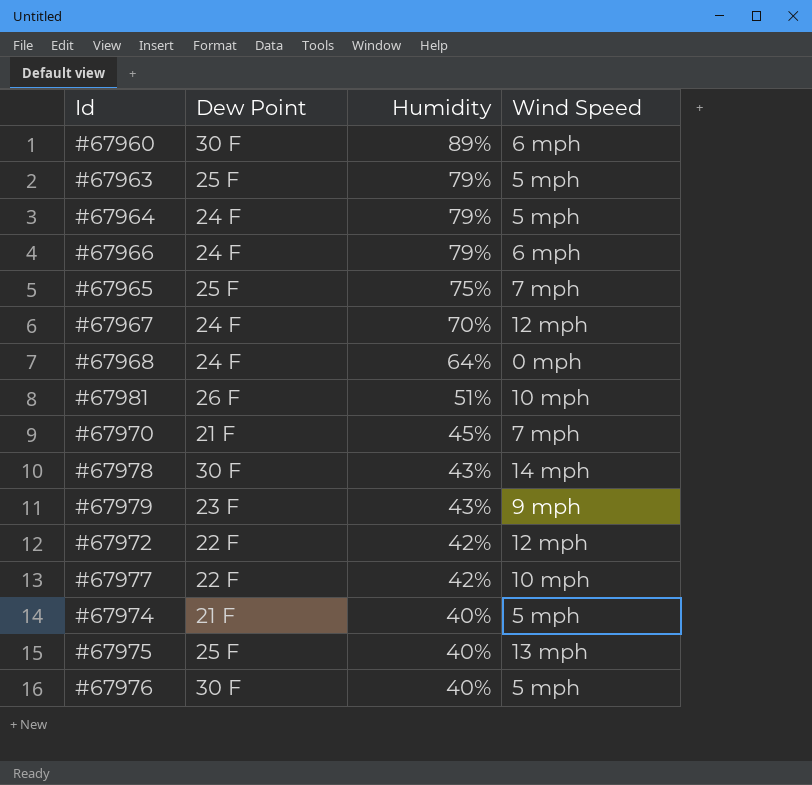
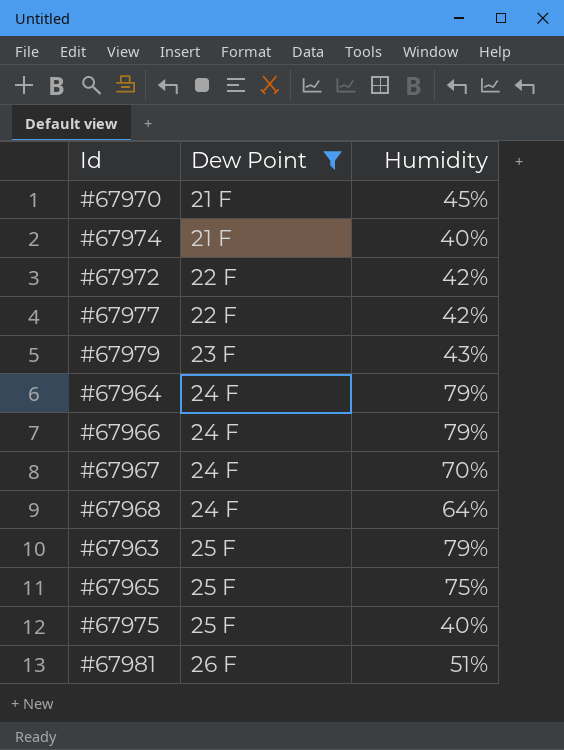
filter: none -> Dew Point != 30 F
row order: Humidity descending -> Dew Point ascending
column Wind Speed | position: 4 -> none

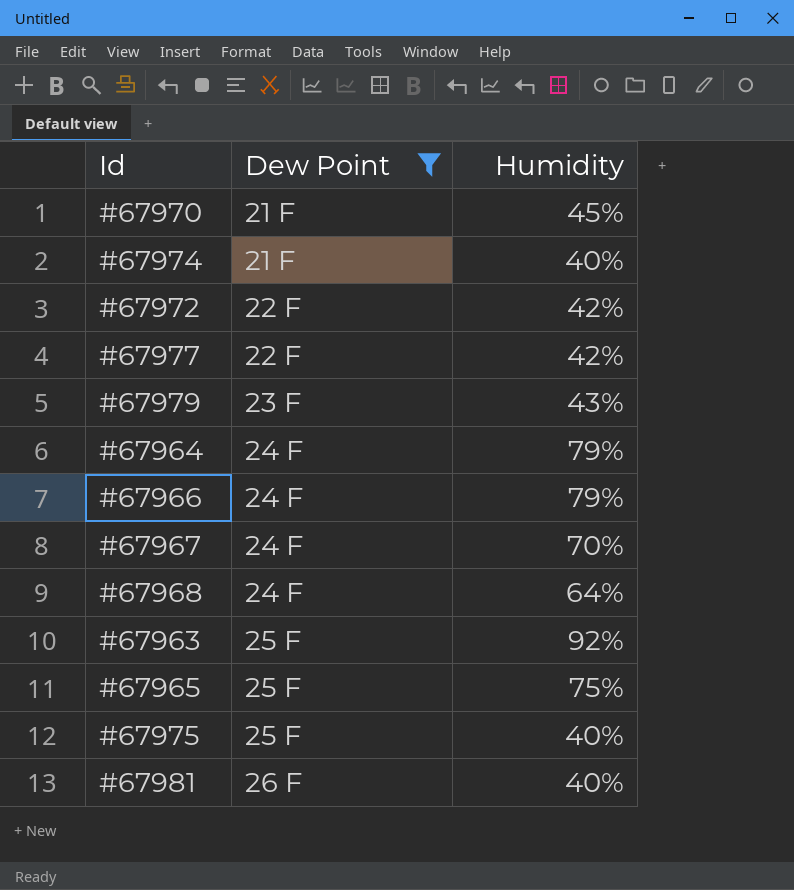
#67963 | Humidity: 79% -> 92%
#67981 | Humidity: 51% -> 40%

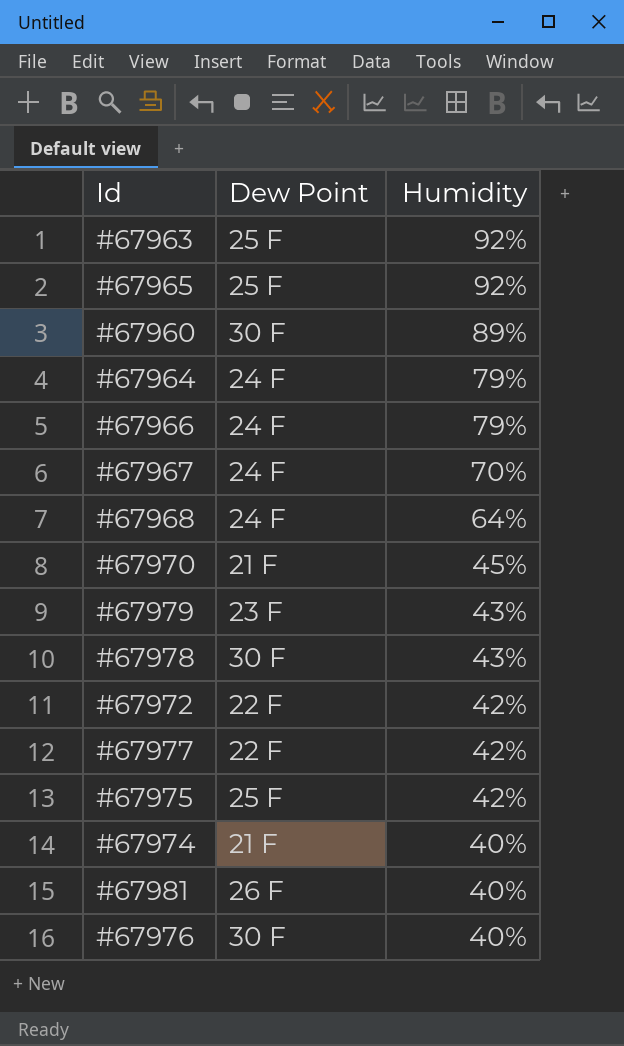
filter: Dew Point != 30 F -> none
row order: Dew Point ascending -> Humidity descending
#67965 | Humidity: 75% -> 92%
#67975 | Humidity: 40% -> 42%

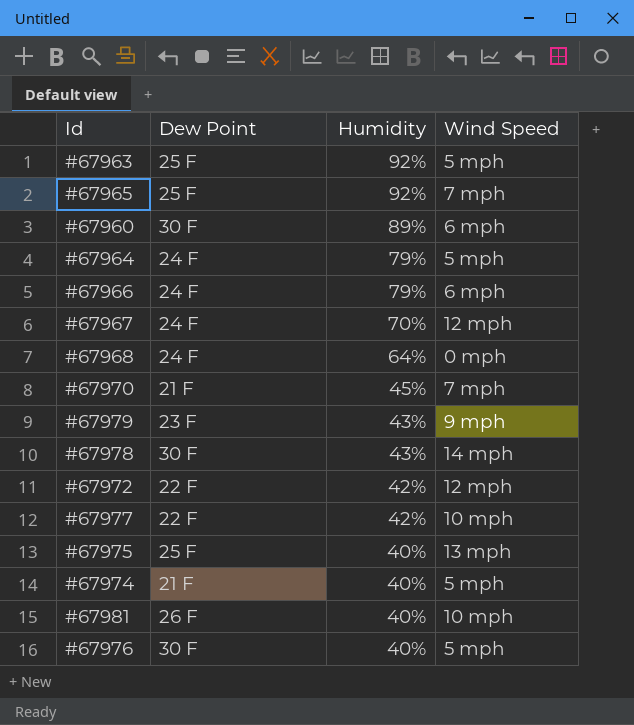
column Wind Speed | position: none -> 4
#67975 | Humidity: 42% -> 40%

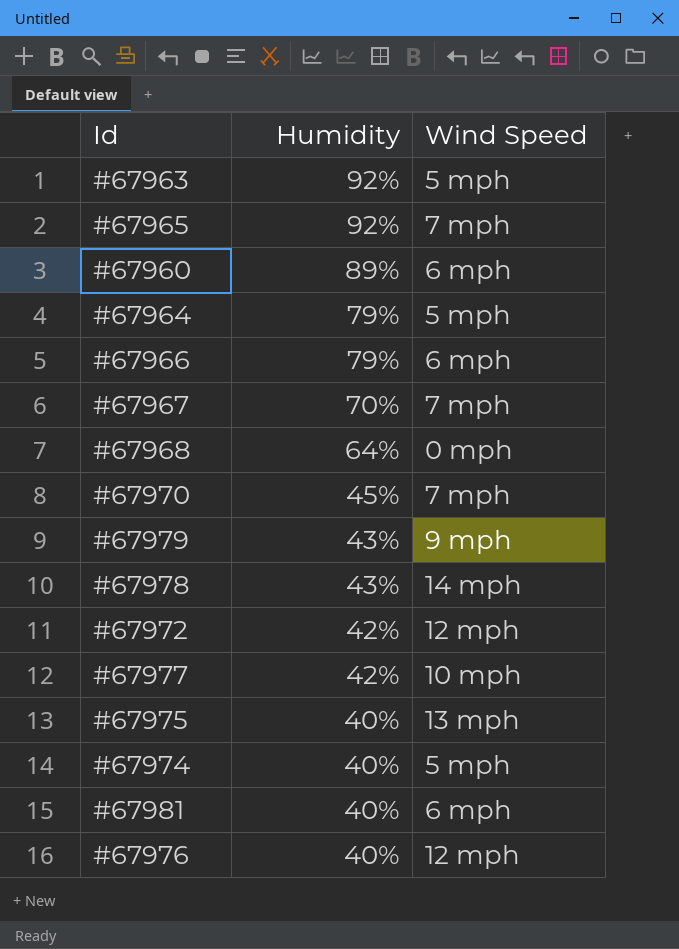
column Dew Point | position: 2 -> none
#67967 | Wind Speed: 12 mph -> 7 mph
#67981 | Wind Speed: 10 mph -> 6 mph
#67976 | Wind Speed: 5 mph -> 12 mph

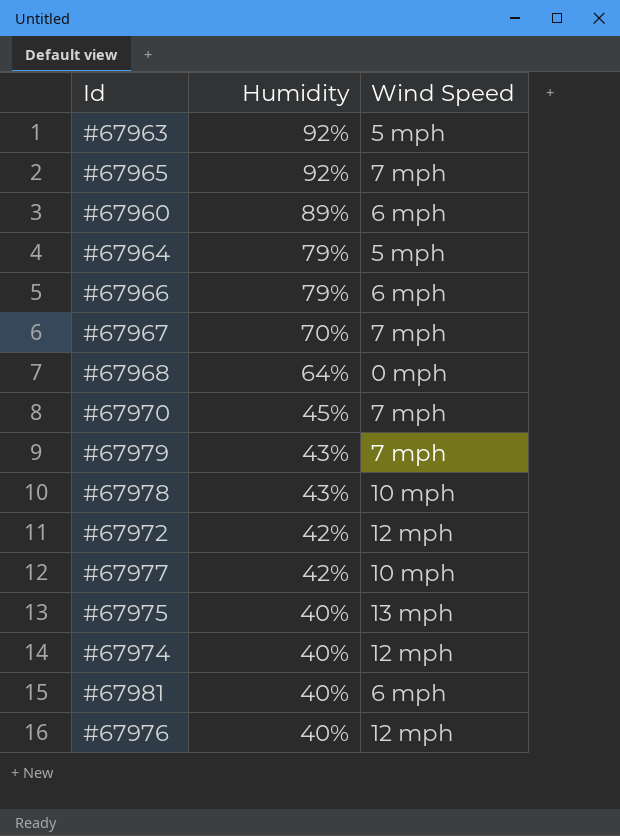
#67979 | Wind Speed: 9 mph -> 7 mph
#67978 | Wind Speed: 14 mph -> 10 mph
#67974 | Wind Speed: 5 mph -> 12 mph

